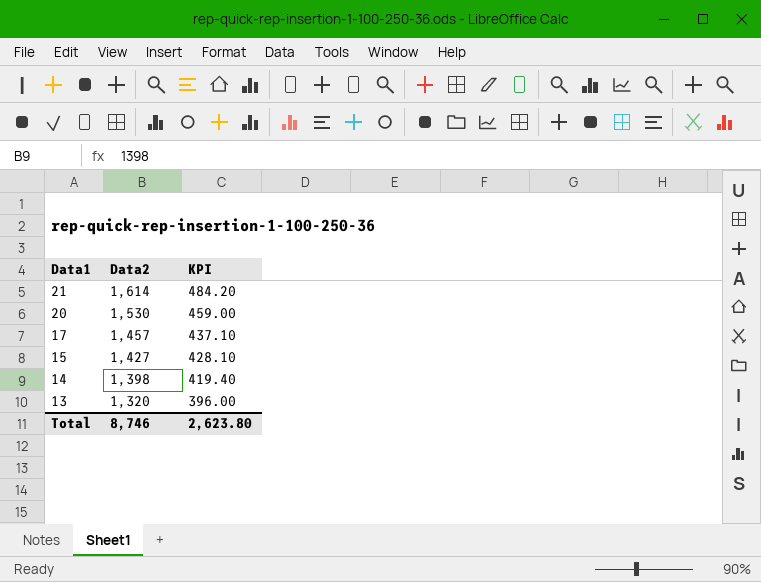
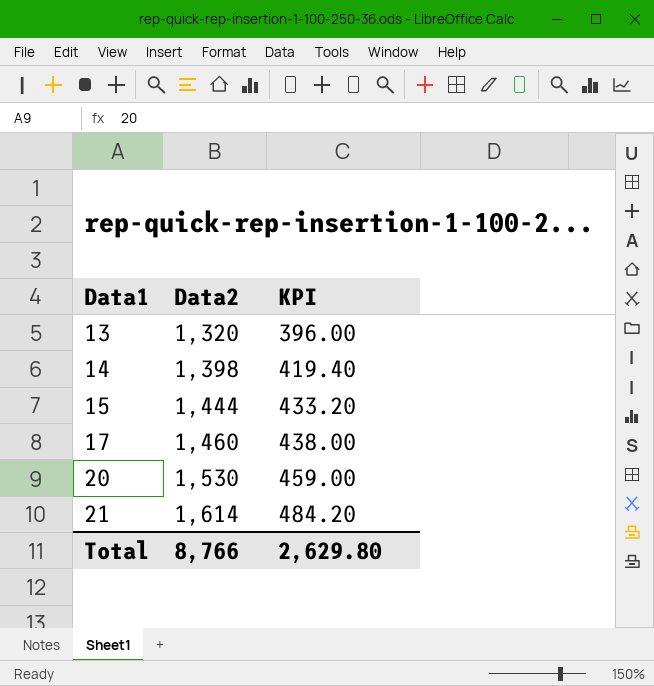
row order: Data1 descending -> Data1 ascending
15 | Data2: 1,427 -> 1,444
15 | KPI: 428.10 -> 433.20
17 | Data2: 1,457 -> 1,460
17 | KPI: 437.10 -> 438.00
Total | Data2: 8,746 -> 8,766
Total | KPI: 2,623.80 -> 2,629.80

